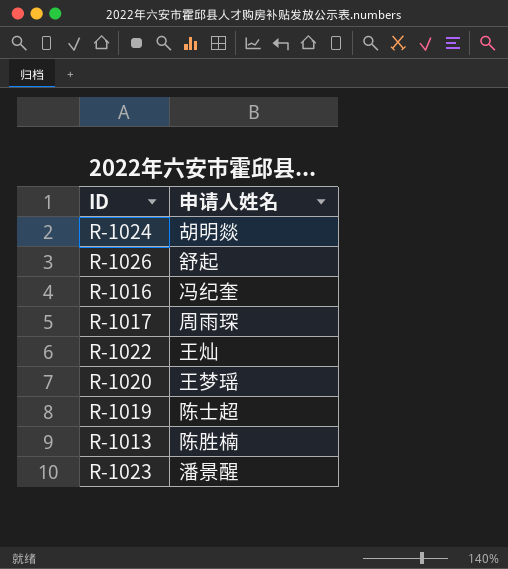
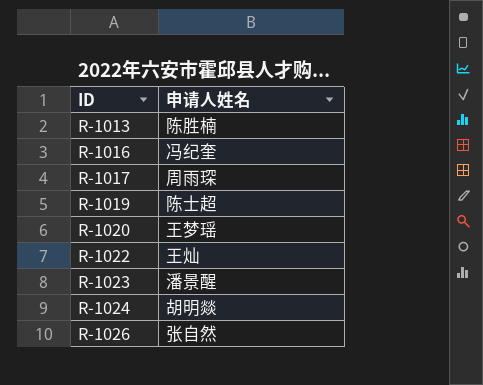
row order: none -> ID ascending
R-1026 | 申请人姓名: 舒起 -> 张自然

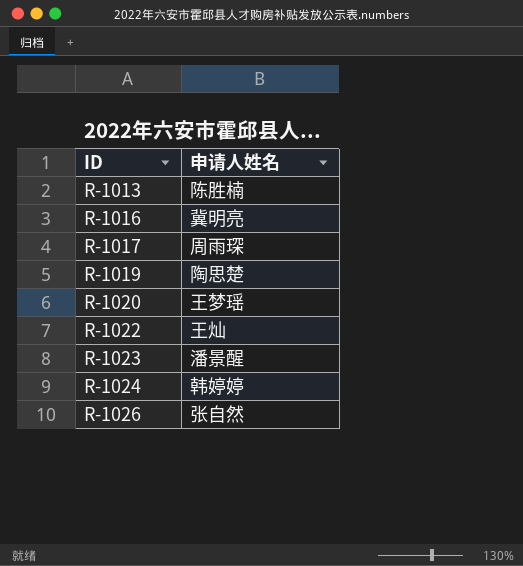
R-1016 | 申请人姓名: 冯纪奎 -> 冀明亮
R-1019 | 申请人姓名: 陈士超 -> 陶思楚
R-1024 | 申请人姓名: 胡明燚 -> 韩婷婷

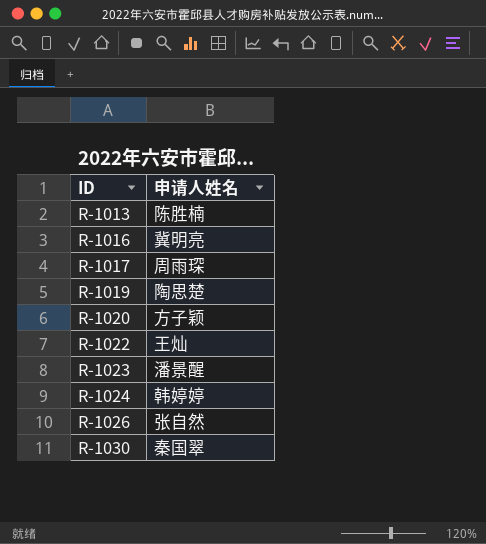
R-1020 | 申请人姓名: 王梦瑶 -> 方子颖
row R-1030: none -> 秦国翠

